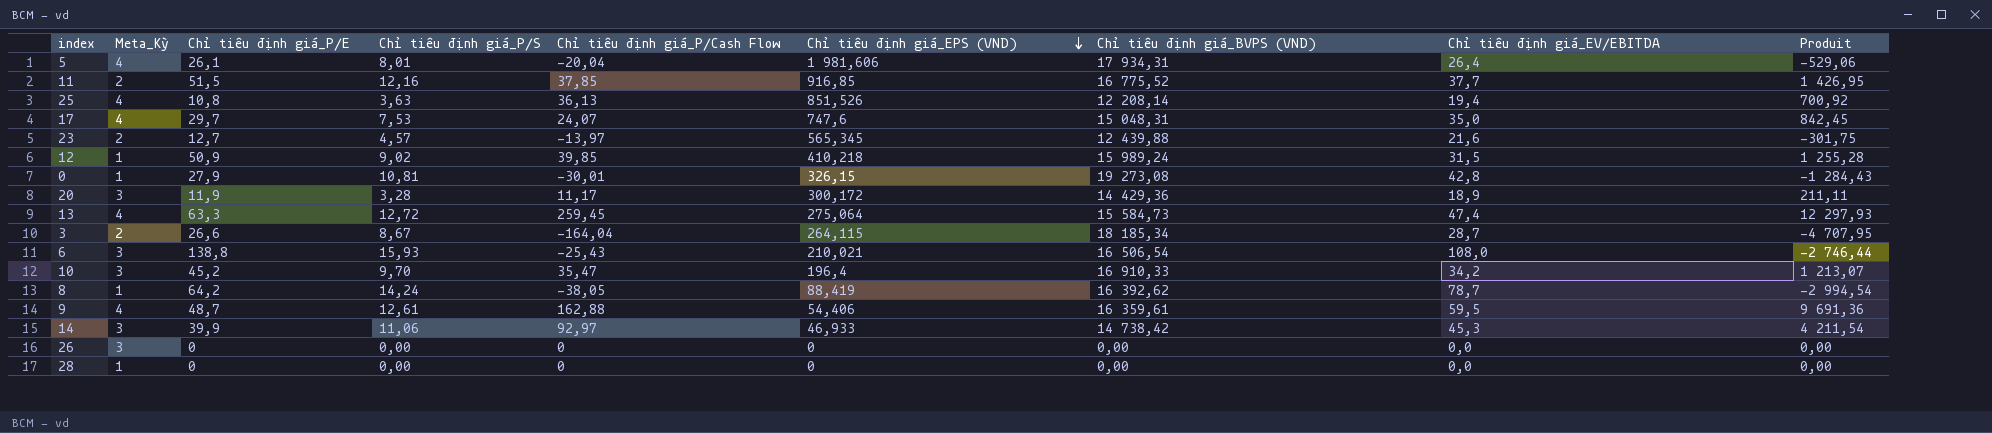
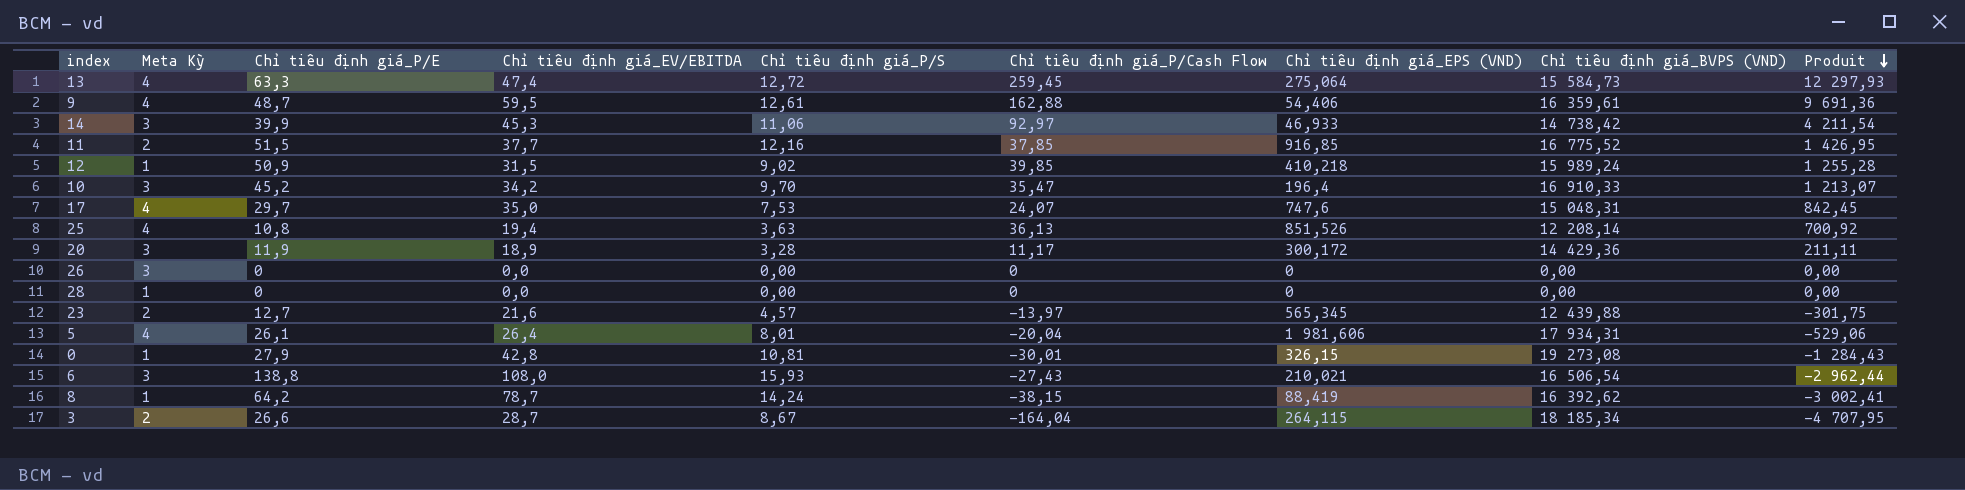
row order: Chỉ tiêu định giá_EPS (VND) descending -> Produit descending
column name: Meta_Kỳ -> Meta Kỳ
column Chỉ tiêu định giá_EV/EBITDA | position: 8 -> 4
6 | Chỉ tiêu định giá_P/Cash Flow: -25,43 -> -27,43
6 | Produit: -2 746,44 -> -2 962,44
8 | Chỉ tiêu định giá_P/Cash Flow: -38,05 -> -38,15
8 | Produit: -2 994,54 -> -3 002,41

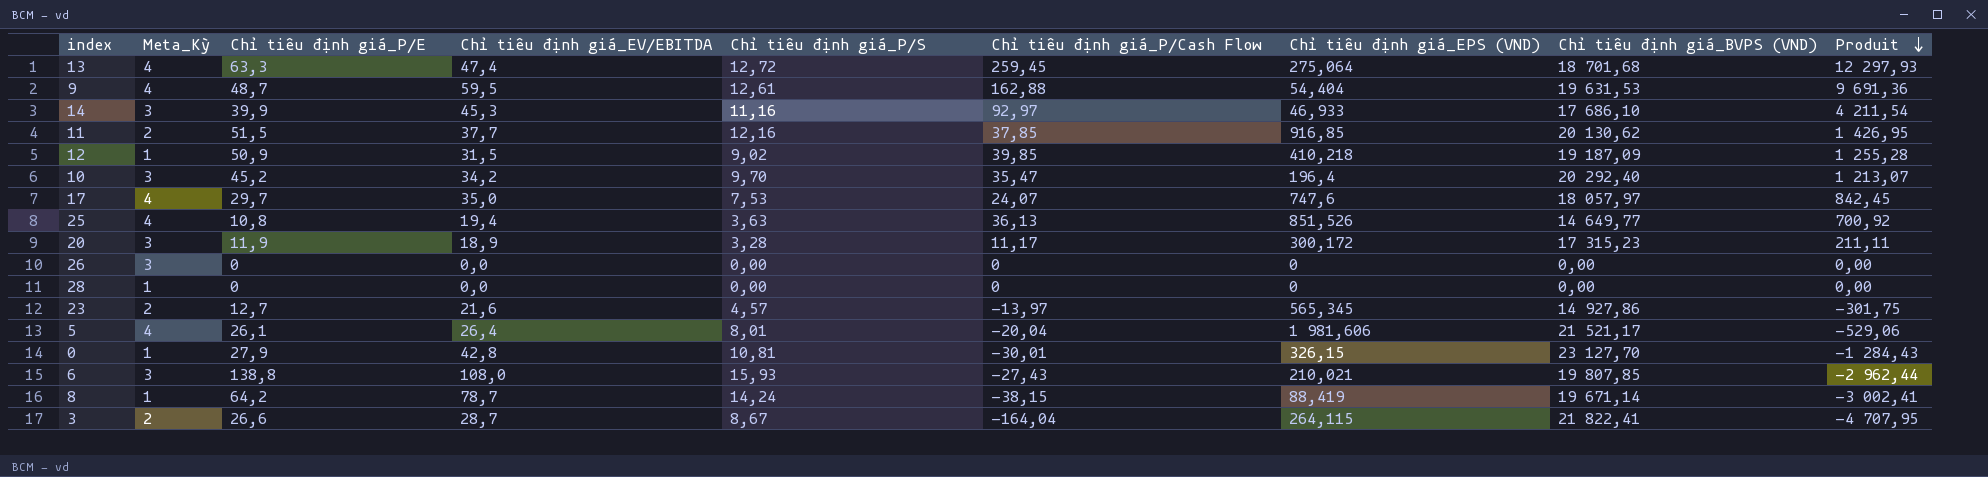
column name: Meta Kỳ -> Meta_Kỳ
13 | Chỉ tiêu định giá_BVPS (VND): 15 584,73 -> 18 701,68
9 | Chỉ tiêu định giá_EPS (VND): 54,406 -> 54,404
9 | Chỉ tiêu định giá_BVPS (VND): 16 359,61 -> 19 631,53
14 | Chỉ tiêu định giá_P/S: 11,06 -> 11,16
14 | Chỉ tiêu định giá_BVPS (VND): 14 738,42 -> 17 686,10
11 | Chỉ tiêu định giá_BVPS (VND): 16 775,52 -> 20 130,62
12 | Chỉ tiêu định giá_BVPS (VND): 15 989,24 -> 19 187,09
10 | Chỉ tiêu định giá_BVPS (VND): 16 910,33 -> 20 292,40
17 | Chỉ tiêu định giá_BVPS (VND): 15 048,31 -> 18 057,97
25 | Chỉ tiêu định giá_BVPS (VND): 12 208,14 -> 14 649,77
20 | Chỉ tiêu định giá_BVPS (VND): 14 429,36 -> 17 315,23
23 | Chỉ tiêu định giá_BVPS (VND): 12 439,88 -> 14 927,86
5 | Chỉ tiêu định giá_BVPS (VND): 17 934,31 -> 21 521,17
0 | Chỉ tiêu định giá_BVPS (VND): 19 273,08 -> 23 127,70
6 | Chỉ tiêu định giá_BVPS (VND): 16 506,54 -> 19 807,85
8 | Chỉ tiêu định giá_BVPS (VND): 16 392,62 -> 19 671,14
3 | Chỉ tiêu định giá_BVPS (VND): 18 185,34 -> 21 822,41

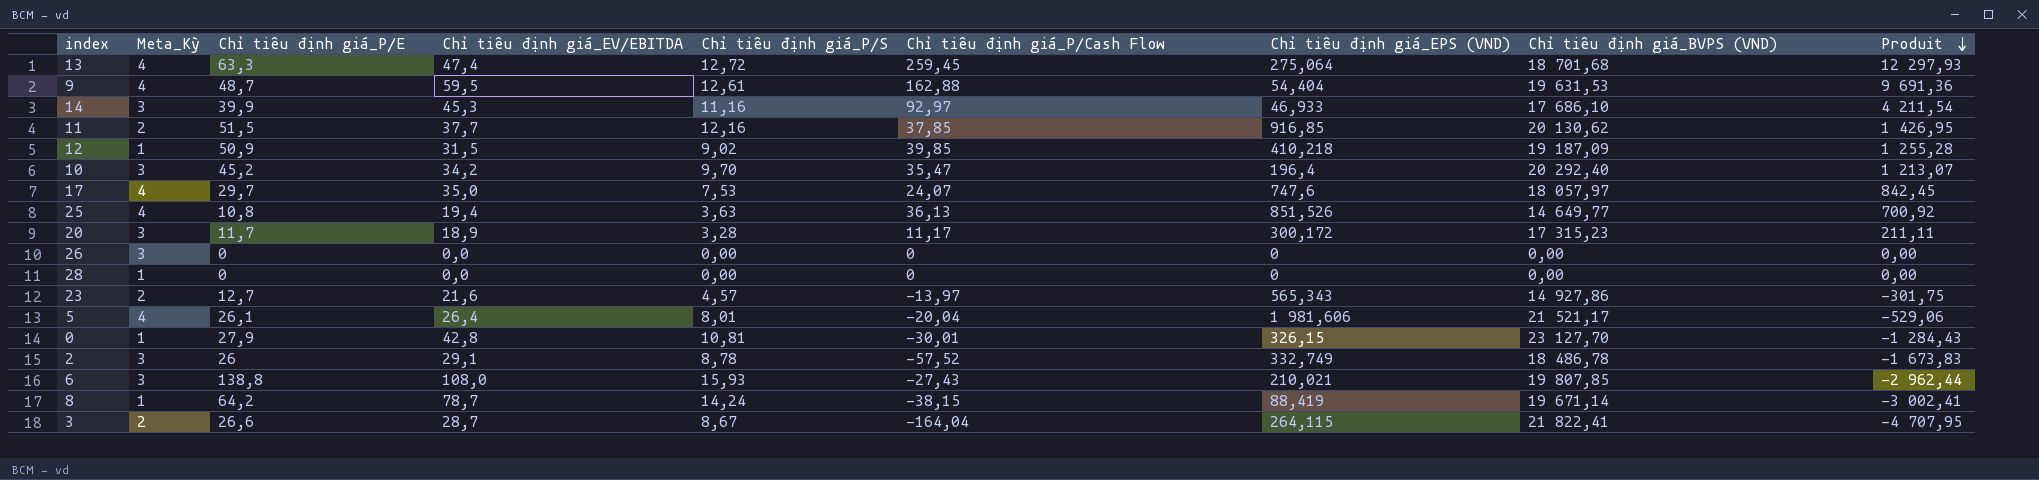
20 | Chỉ tiêu định giá_P/E: 11,9 -> 11,7
23 | Chỉ tiêu định giá_EPS (VND): 565,345 -> 565,343
row 2: none -> 3 | 26 | 29,1 | 8,78 | -57,52 | 332,749 | 18 486,78 | -1 673,83

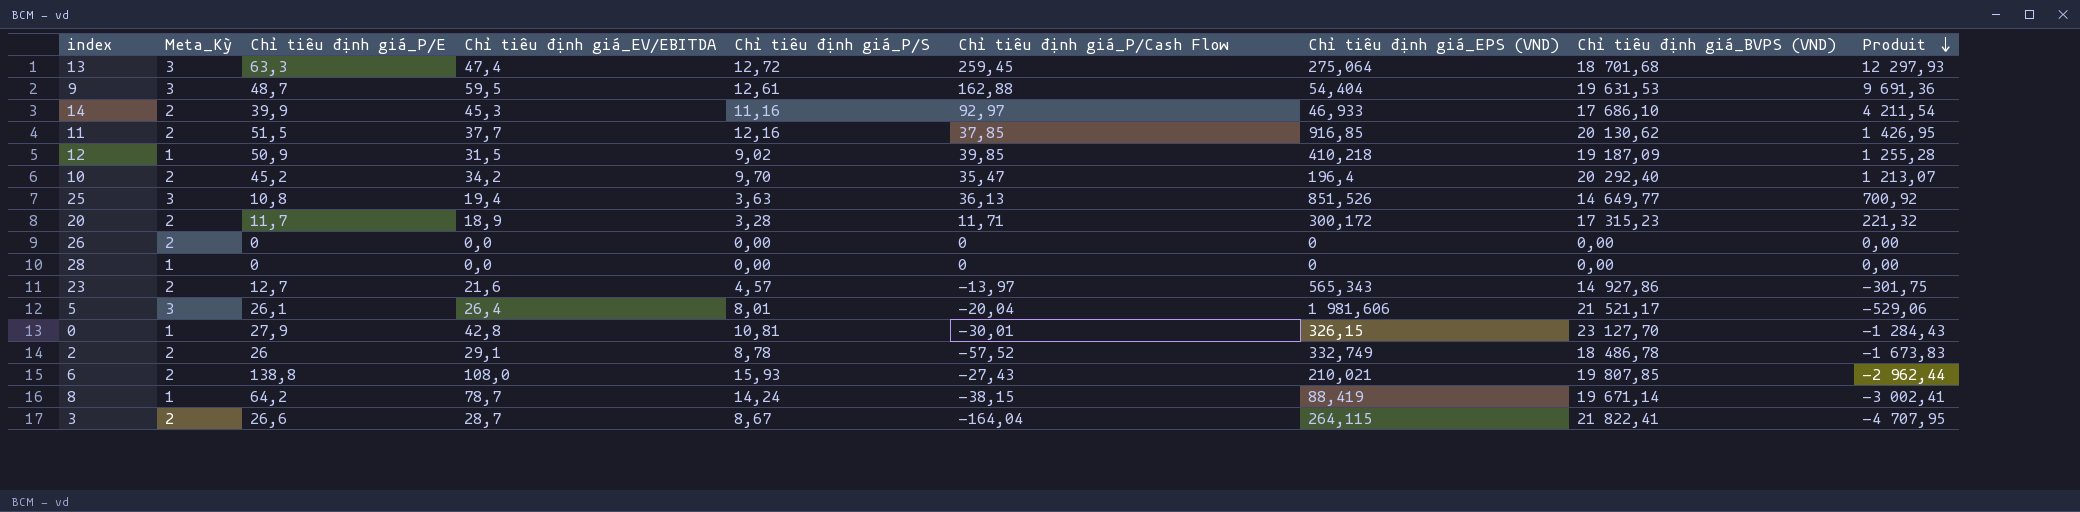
row 17: 4 | 29,7 | 35,0 | 7,53 | 24,07 | 747,6 | 18 057,97 | 842,45 -> none
13 | Meta_Kỳ: 4 -> 3
9 | Meta_Kỳ: 4 -> 3
14 | Meta_Kỳ: 3 -> 2
10 | Meta_Kỳ: 3 -> 2
25 | Meta_Kỳ: 4 -> 3
20 | Meta_Kỳ: 3 -> 2
20 | Chỉ tiêu định giá_P/Cash Flow: 11,17 -> 11,71
20 | Produit: 211,11 -> 221,32
26 | Meta_Kỳ: 3 -> 2
5 | Meta_Kỳ: 4 -> 3
2 | Meta_Kỳ: 3 -> 2
6 | Meta_Kỳ: 3 -> 2

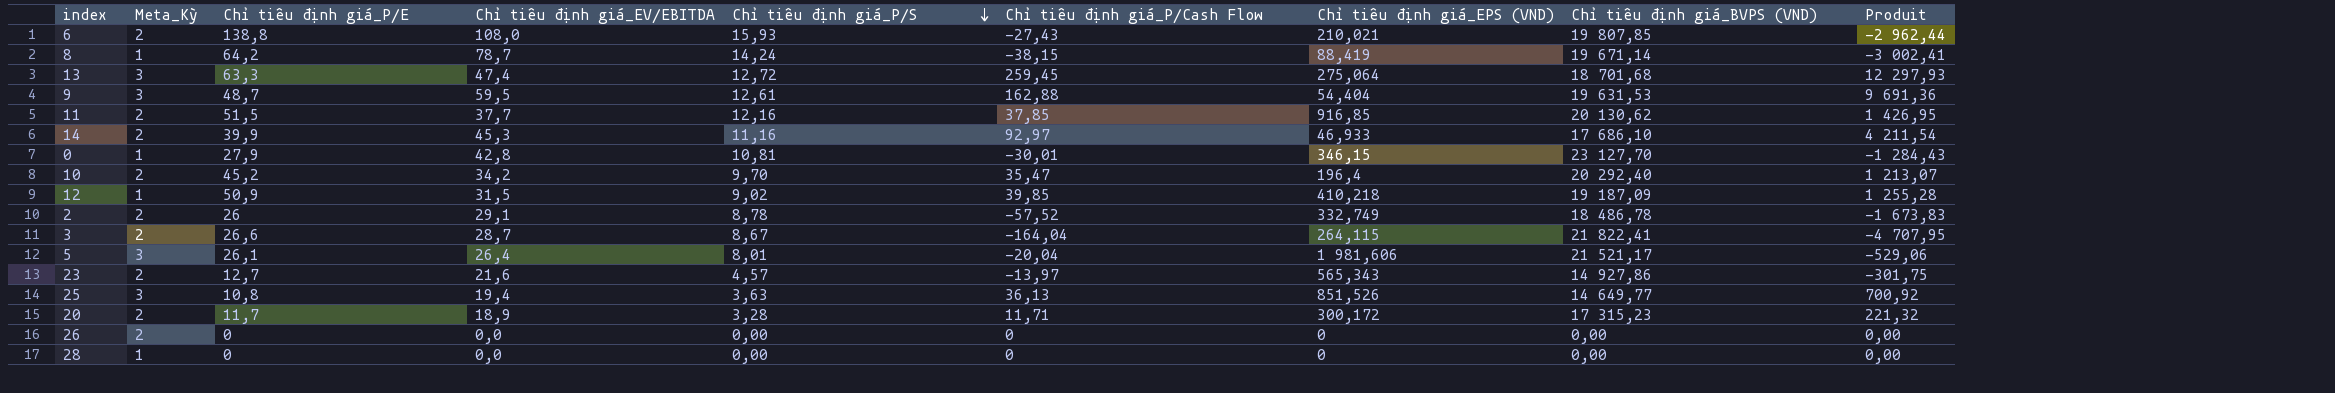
row order: Produit descending -> Chỉ tiêu định giá_P/S descending
0 | Chỉ tiêu định giá_EPS (VND): 326,15 -> 346,15

